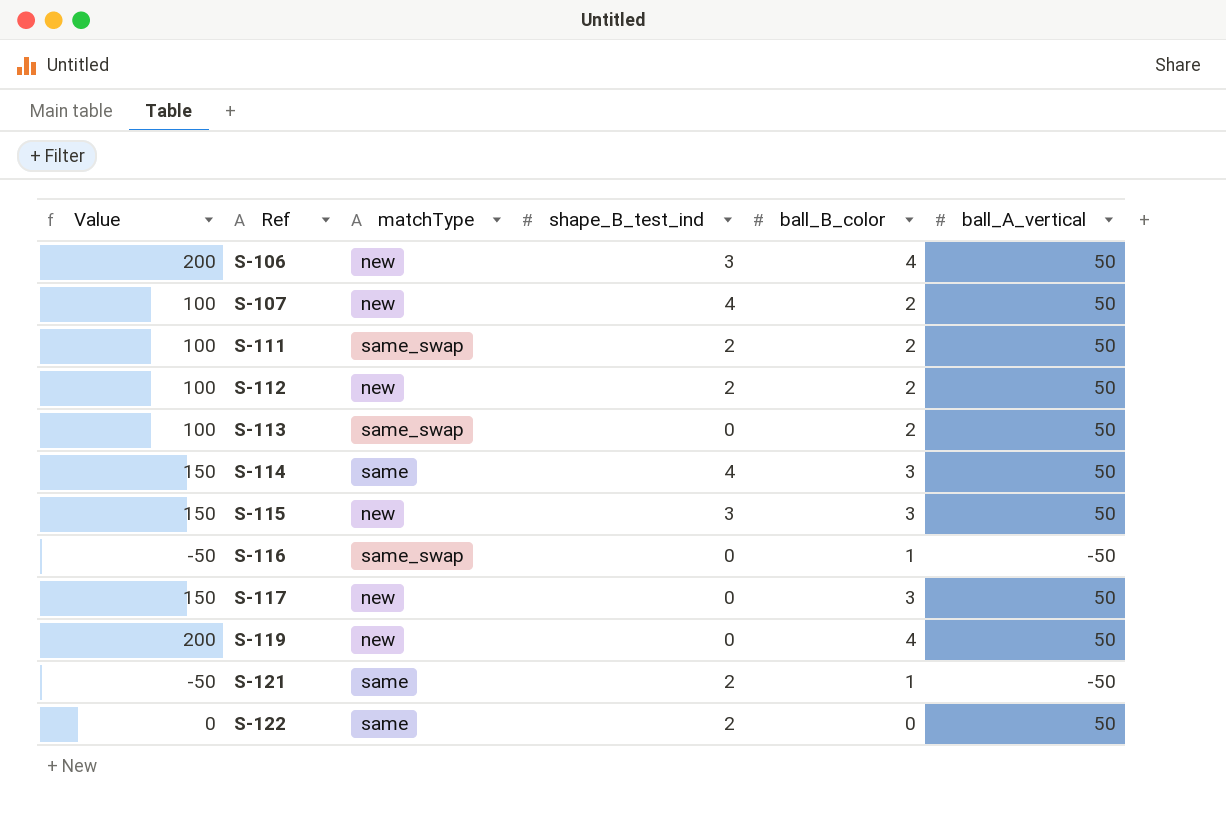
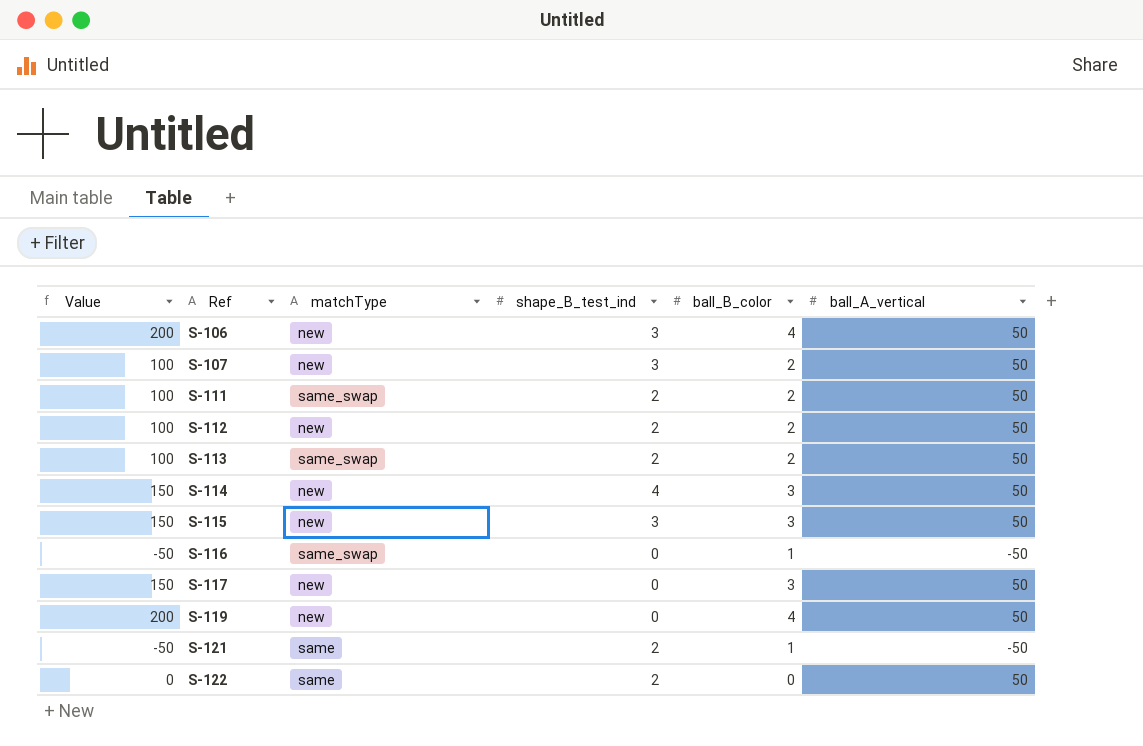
S-107 | shape_B_test_ind: 4 -> 3
S-113 | shape_B_test_ind: 0 -> 2
S-114 | matchType: same -> new

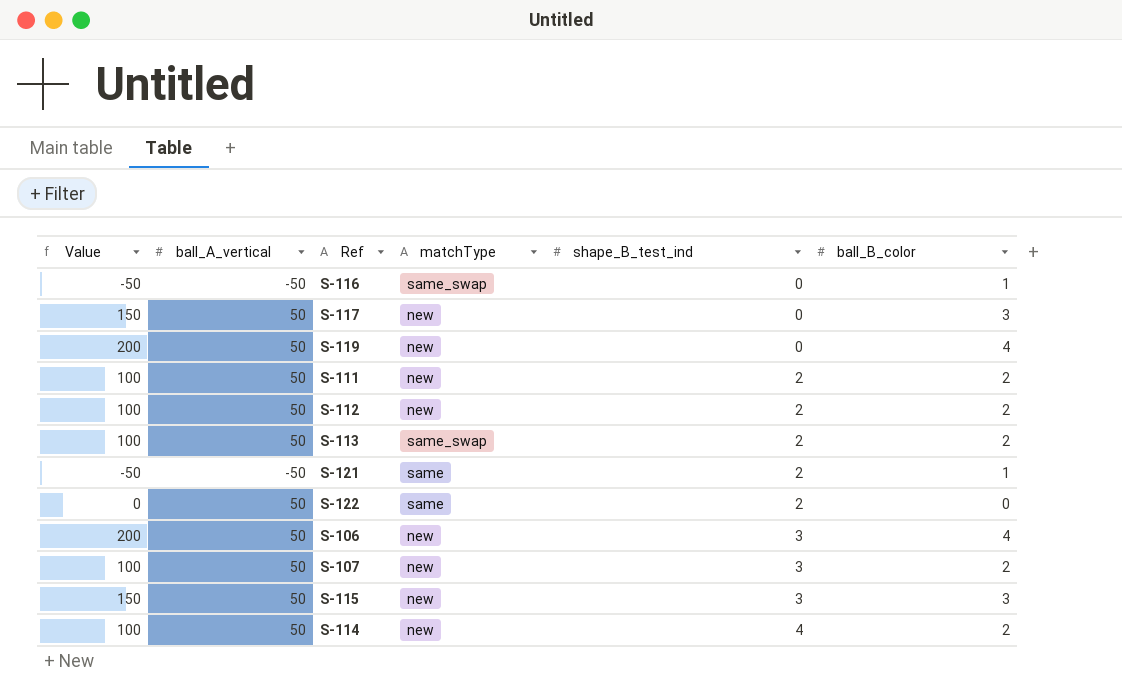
row order: Ref ascending -> shape_B_test_ind ascending
column ball_A_vertical | position: 6 -> 2
S-111 | matchType: same_swap -> new
S-114 | Value: 150 -> 100
S-114 | ball_B_color: 3 -> 2

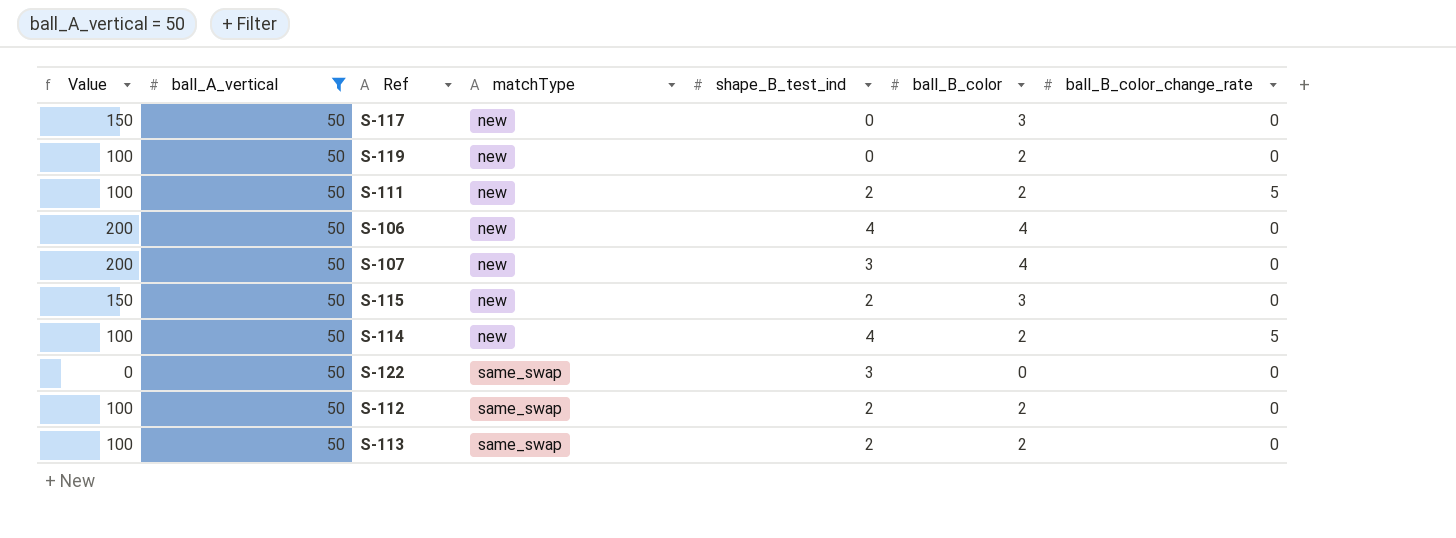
filter: none -> ball_A_vertical = 50
row order: shape_B_test_ind ascending -> matchType ascending
column ball_B_color_change_rate | position: none -> 7
S-119 | Value: 200 -> 100
S-119 | ball_B_color: 4 -> 2
S-106 | shape_B_test_ind: 3 -> 4
S-107 | Value: 100 -> 200
S-107 | ball_B_color: 2 -> 4
S-115 | shape_B_test_ind: 3 -> 2
S-122 | matchType: same -> same_swap
S-122 | shape_B_test_ind: 2 -> 3
S-112 | matchType: new -> same_swap

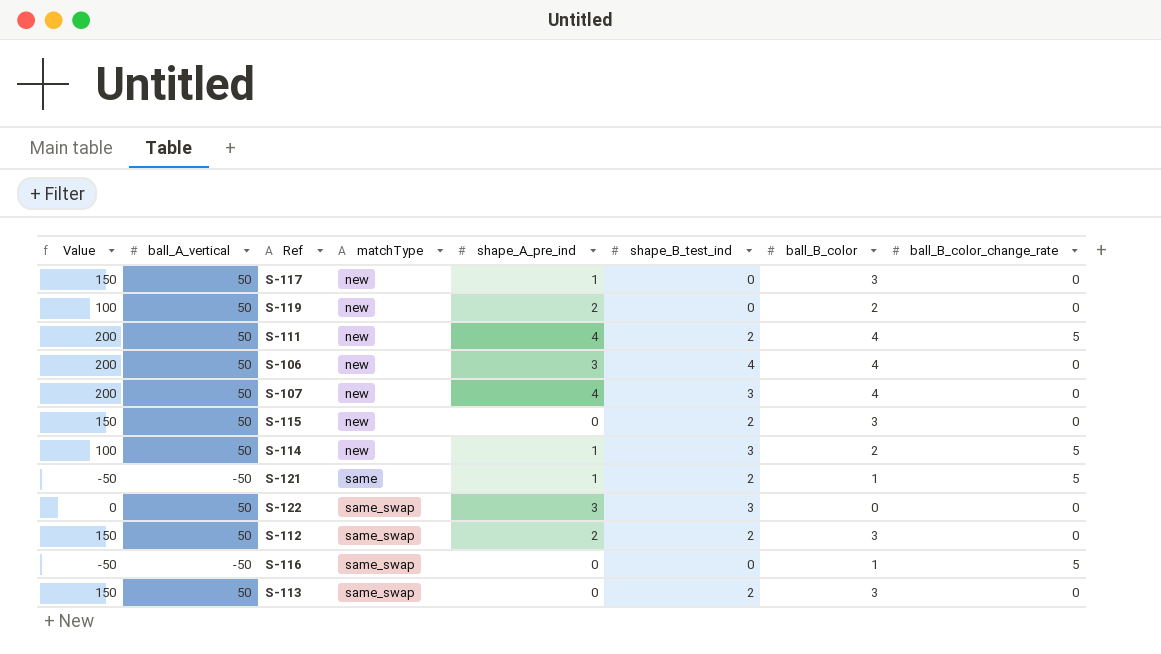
filter: ball_A_vertical = 50 -> none
column shape_A_pre_ind | position: none -> 5
S-111 | Value: 100 -> 200
S-111 | ball_B_color: 2 -> 4
S-114 | shape_B_test_ind: 4 -> 3
S-112 | Value: 100 -> 150
S-112 | ball_B_color: 2 -> 3
S-113 | Value: 100 -> 150
S-113 | ball_B_color: 2 -> 3

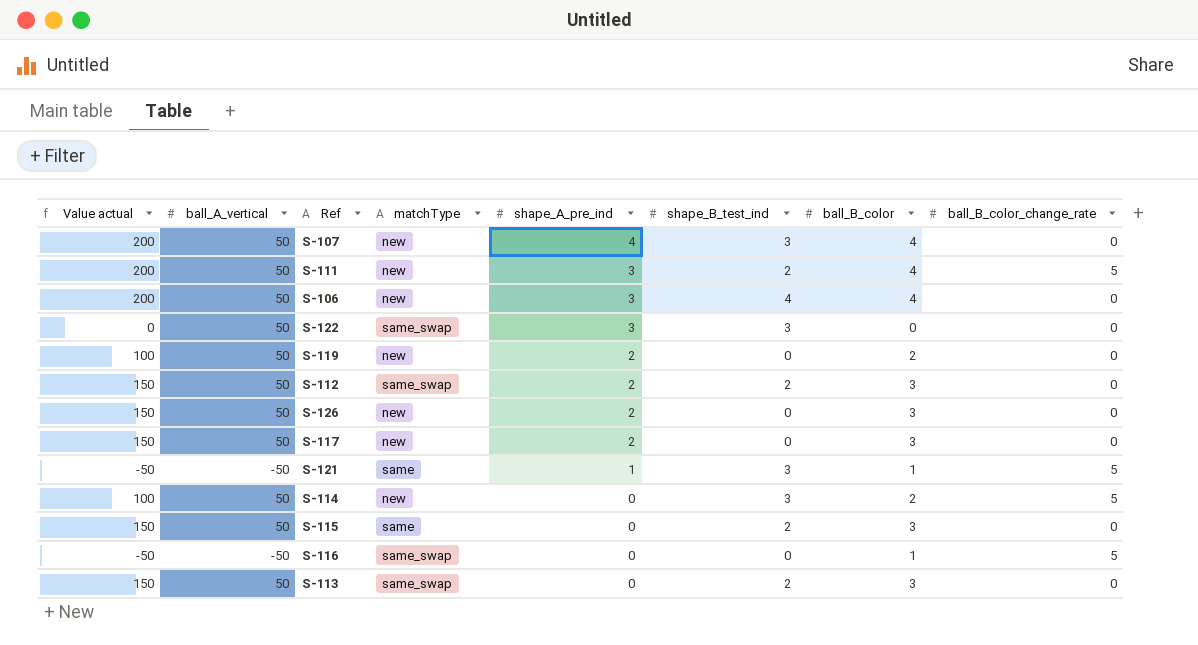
row order: matchType ascending -> shape_A_pre_ind descending
column name: Value -> Value actual
S-111 | shape_A_pre_ind: 4 -> 3
row S-126: none -> 150 | 50 | new | 2 | 0 | 3 | 0
S-117 | shape_A_pre_ind: 1 -> 2
S-121 | shape_B_test_ind: 2 -> 3
S-114 | shape_A_pre_ind: 1 -> 0
S-115 | matchType: new -> same

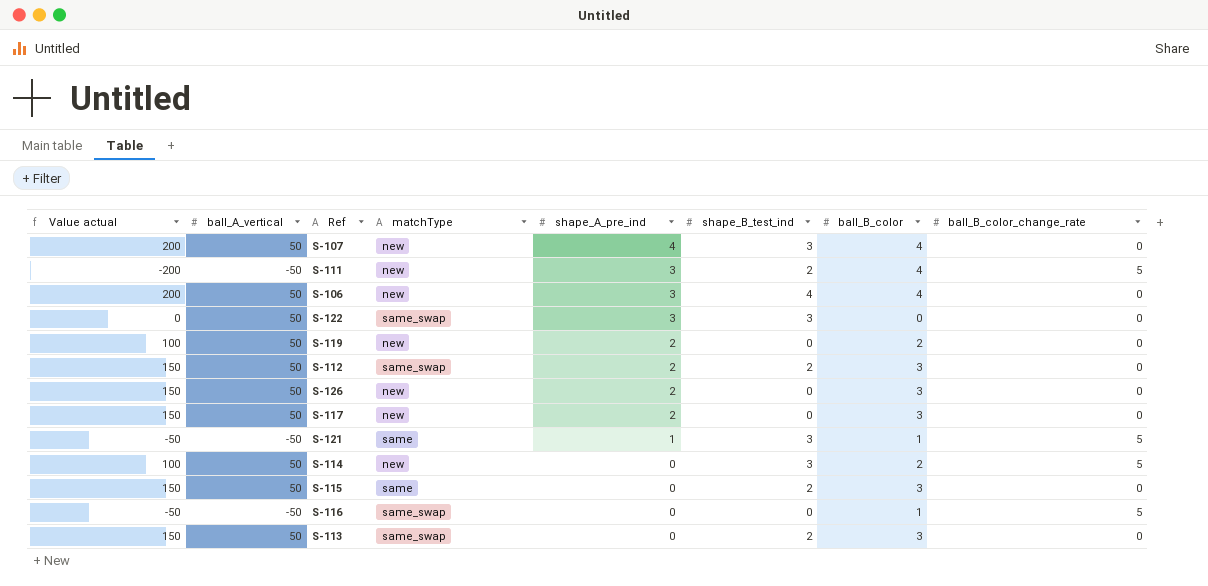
S-111 | Value actual: 200 -> -200
S-111 | ball_A_vertical: 50 -> -50

